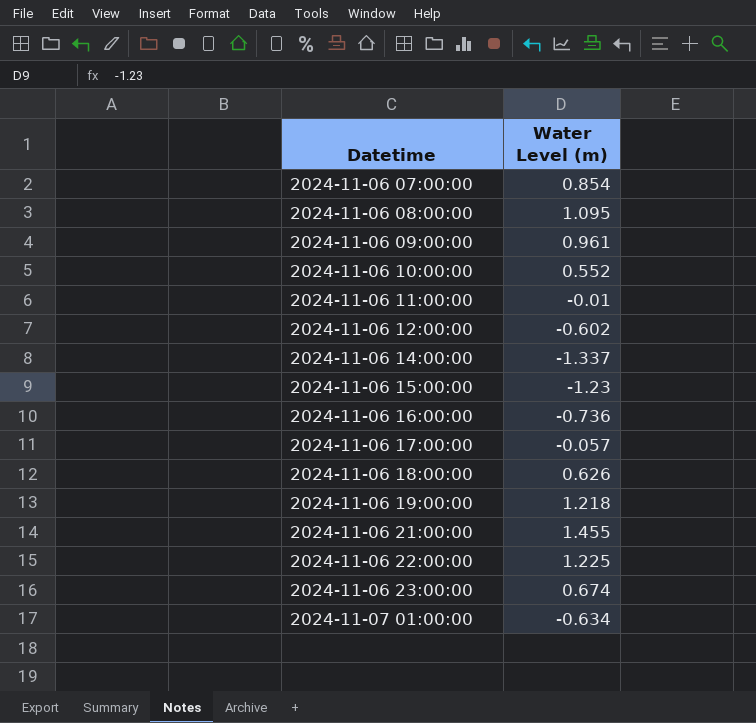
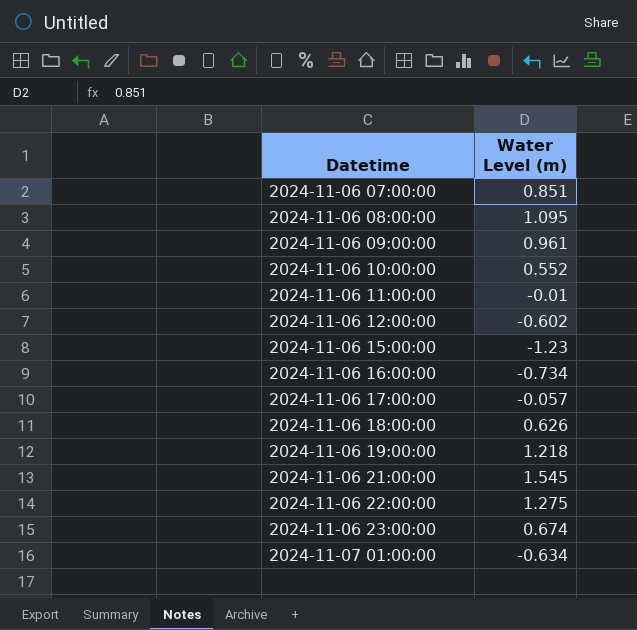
row 2024-11-06 14:00:00: -1.337 -> none
2024-11-06 07:00:00 | Water Level (m): 0.854 -> 0.851
2024-11-06 16:00:00 | Water Level (m): -0.736 -> -0.734
2024-11-06 21:00:00 | Water Level (m): 1.455 -> 1.545
2024-11-06 22:00:00 | Water Level (m): 1.225 -> 1.275

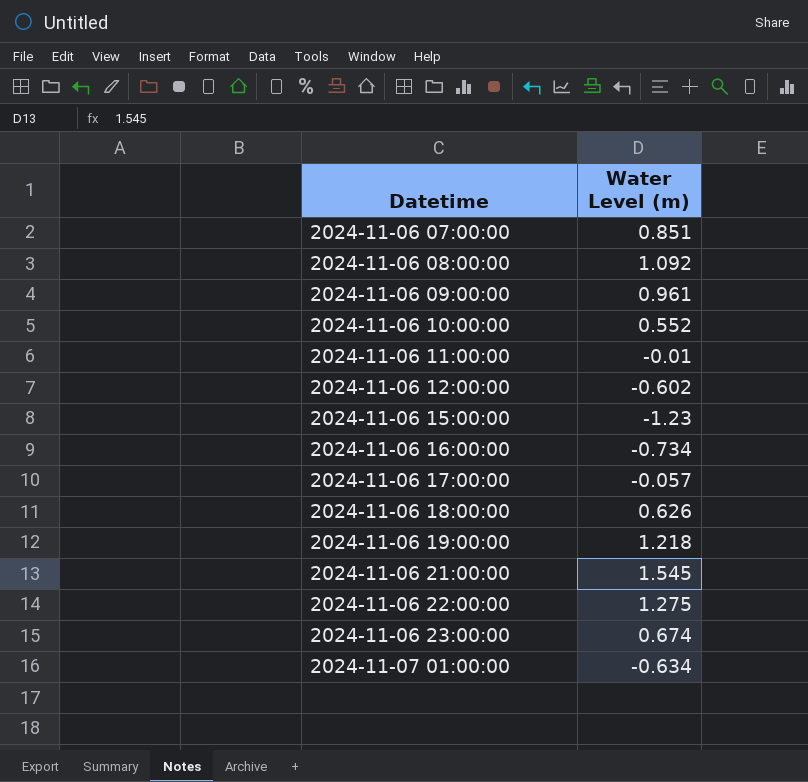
2024-11-06 08:00:00 | Water Level (m): 1.095 -> 1.092

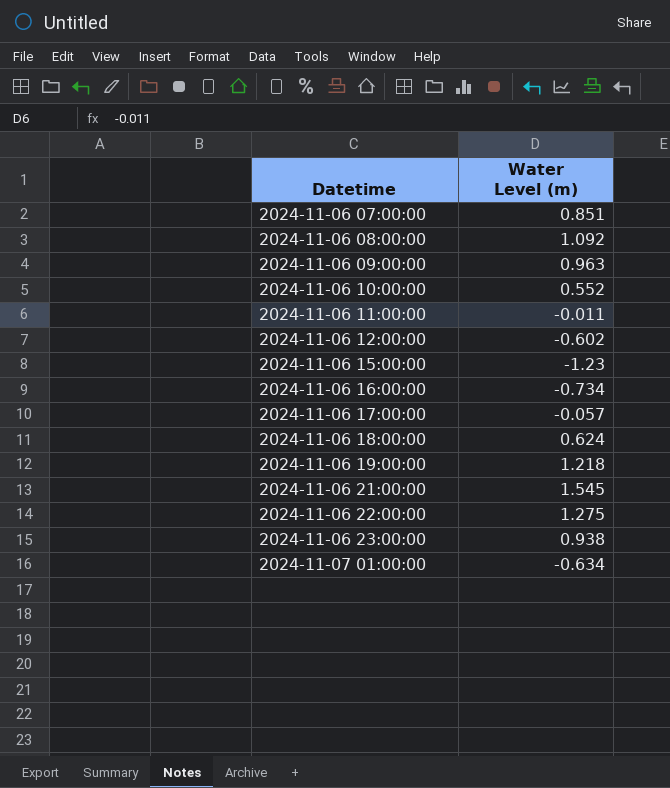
2024-11-06 09:00:00 | Water Level (m): 0.961 -> 0.963
2024-11-06 11:00:00 | Water Level (m): -0.01 -> -0.011
2024-11-06 18:00:00 | Water Level (m): 0.626 -> 0.624
2024-11-06 23:00:00 | Water Level (m): 0.674 -> 0.938

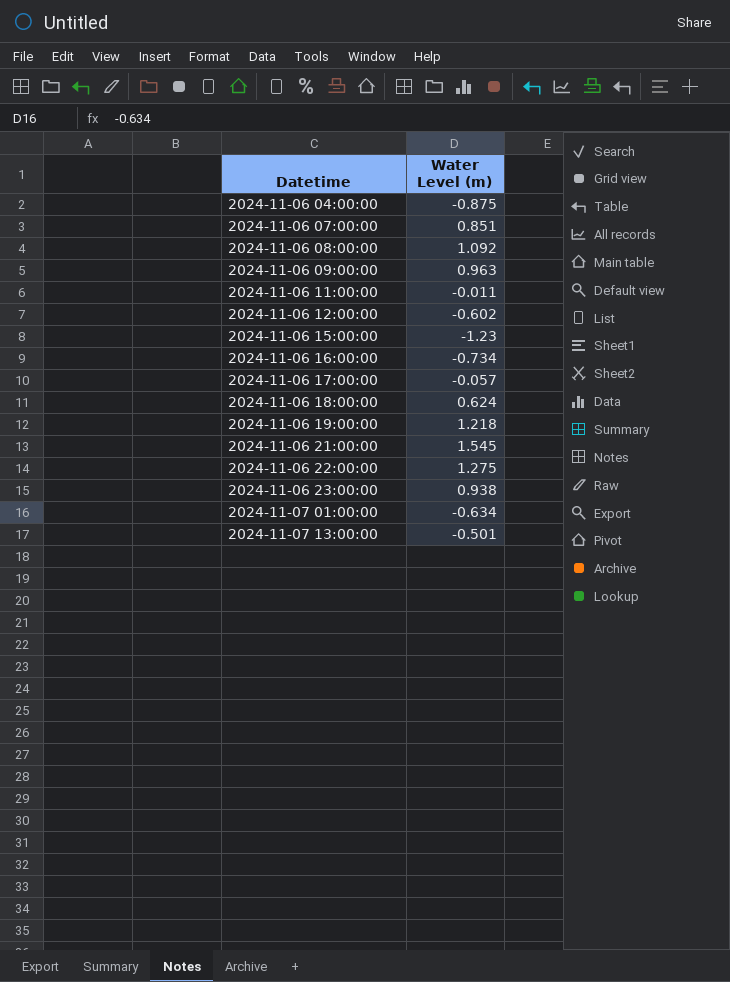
row 2024-11-06 10:00:00: 0.552 -> none
row 2024-11-06 04:00:00: none -> -0.875
row 2024-11-07 13:00:00: none -> -0.501

